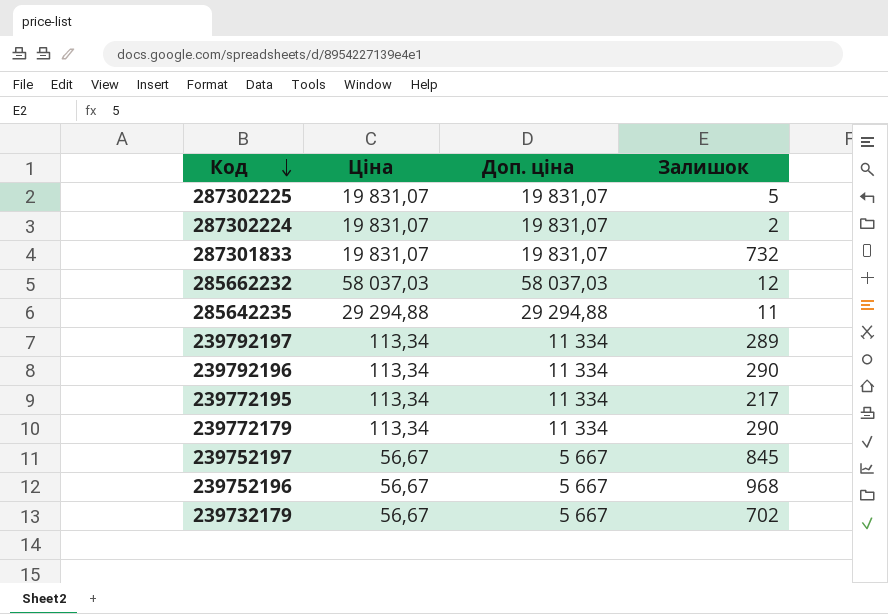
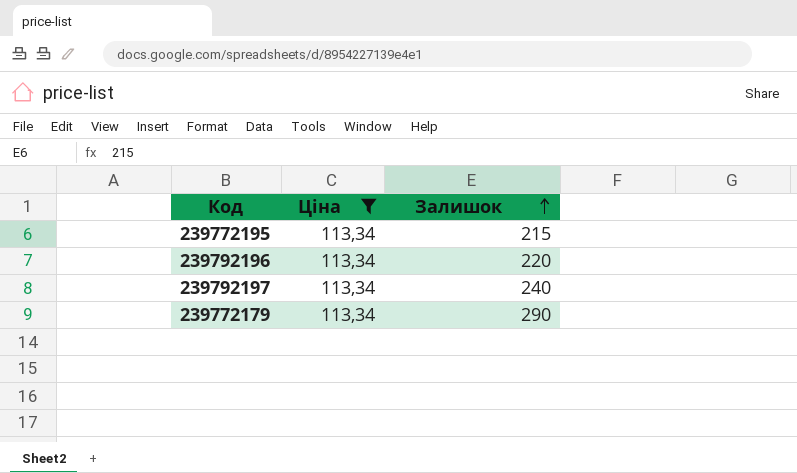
filter: none -> Ціна = 113,34
row order: Код descending -> Залишок ascending
column Доп. ціна | position: 3 -> none
239772195 | Залишок: 217 -> 215
239792196 | Залишок: 290 -> 220
239792197 | Залишок: 289 -> 240

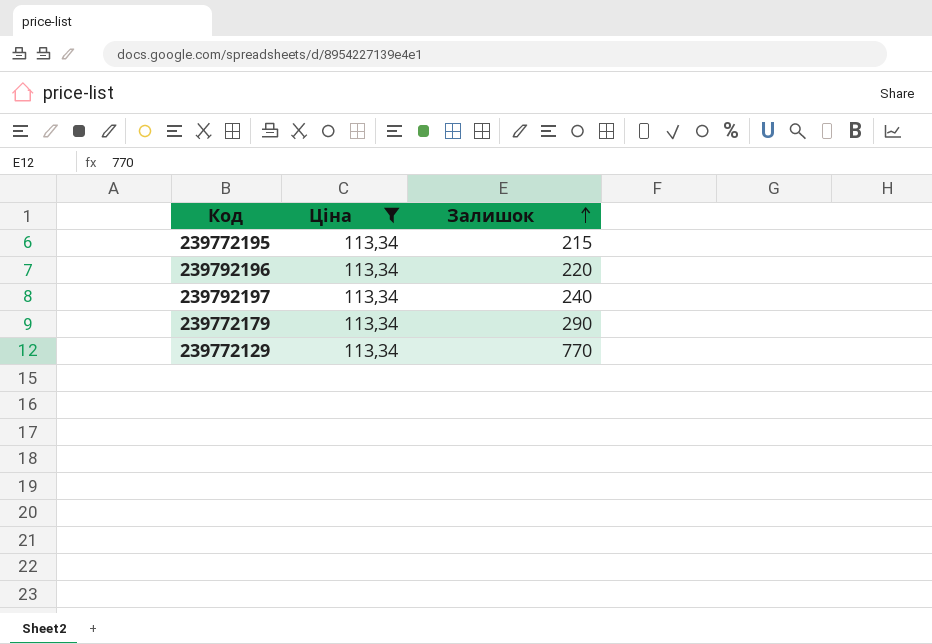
row 239772129: none -> 113,34 | 770

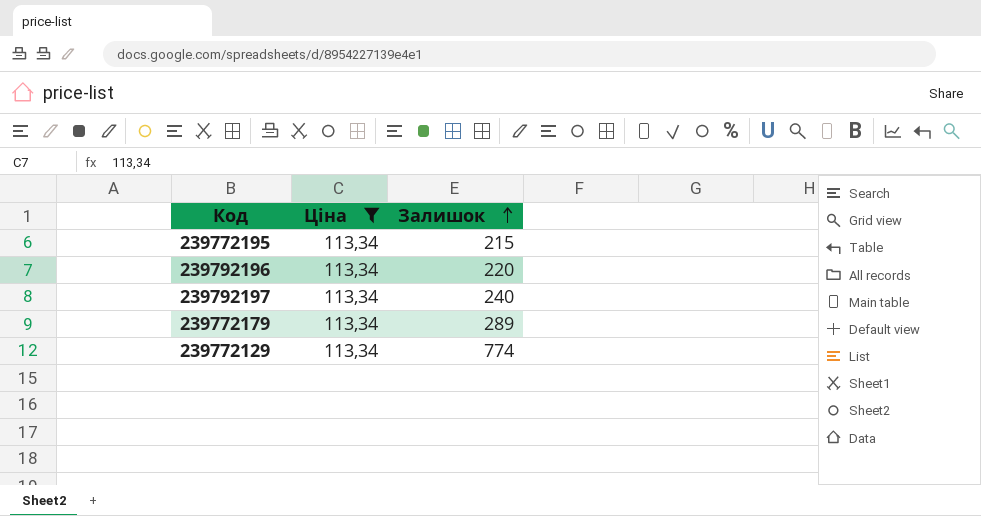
239772179 | Залишок: 290 -> 289
239772129 | Залишок: 770 -> 774

